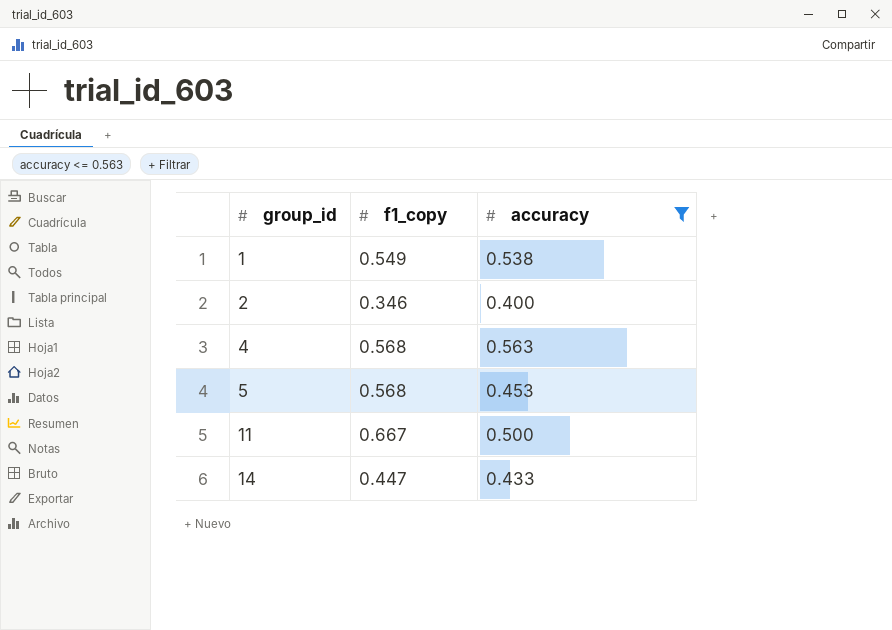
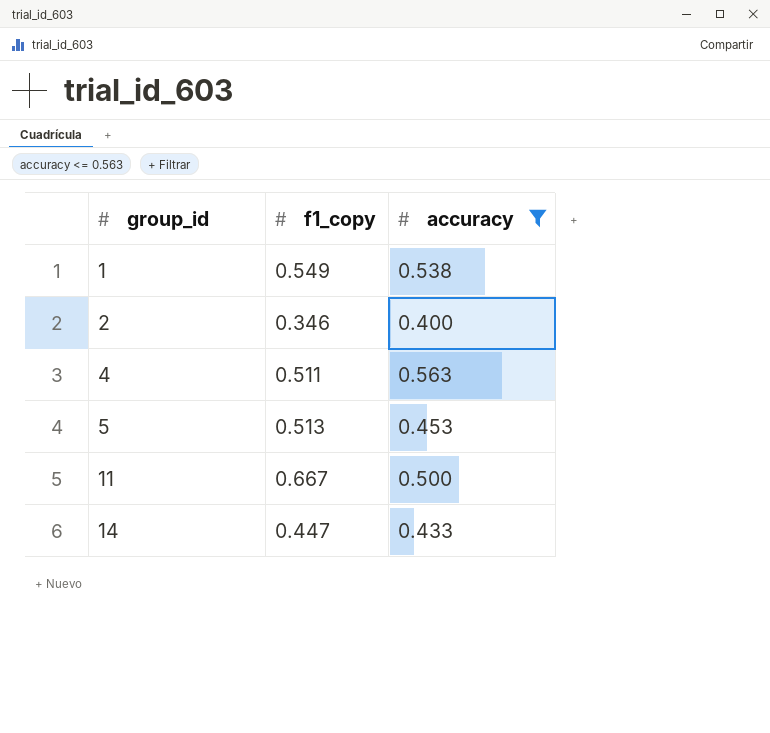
4 | f1_copy: 0.568 -> 0.511
5 | f1_copy: 0.568 -> 0.513

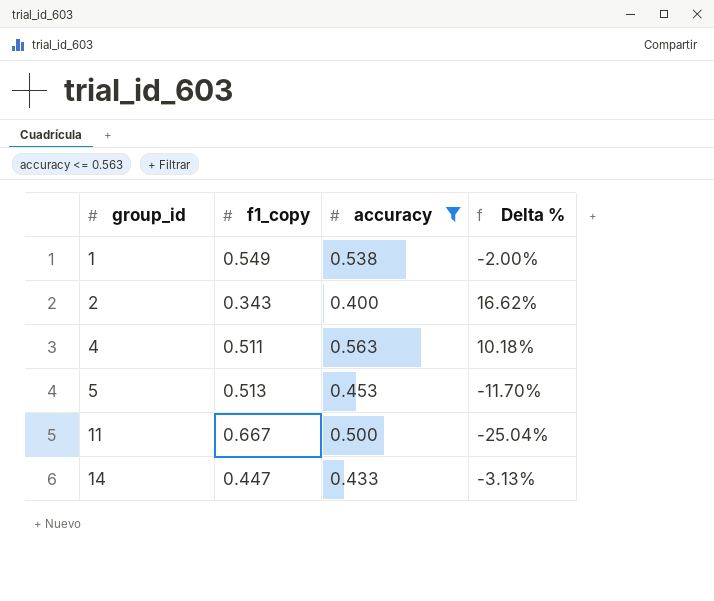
column Delta % | formula: none -> ([accuracy] - [f1_copy]) / [f1_copy]
2 | f1_copy: 0.346 -> 0.343

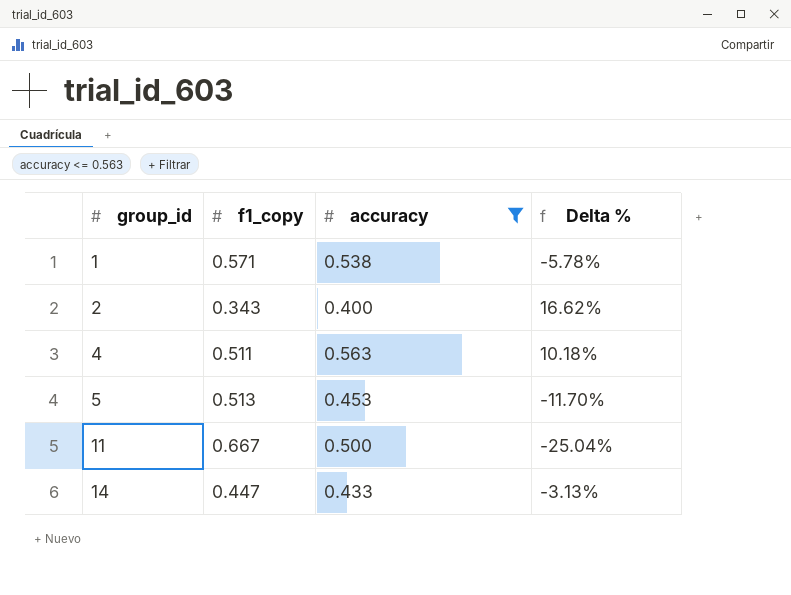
1 | f1_copy: 0.549 -> 0.571
1 | Delta %: -2.00% -> -5.78%

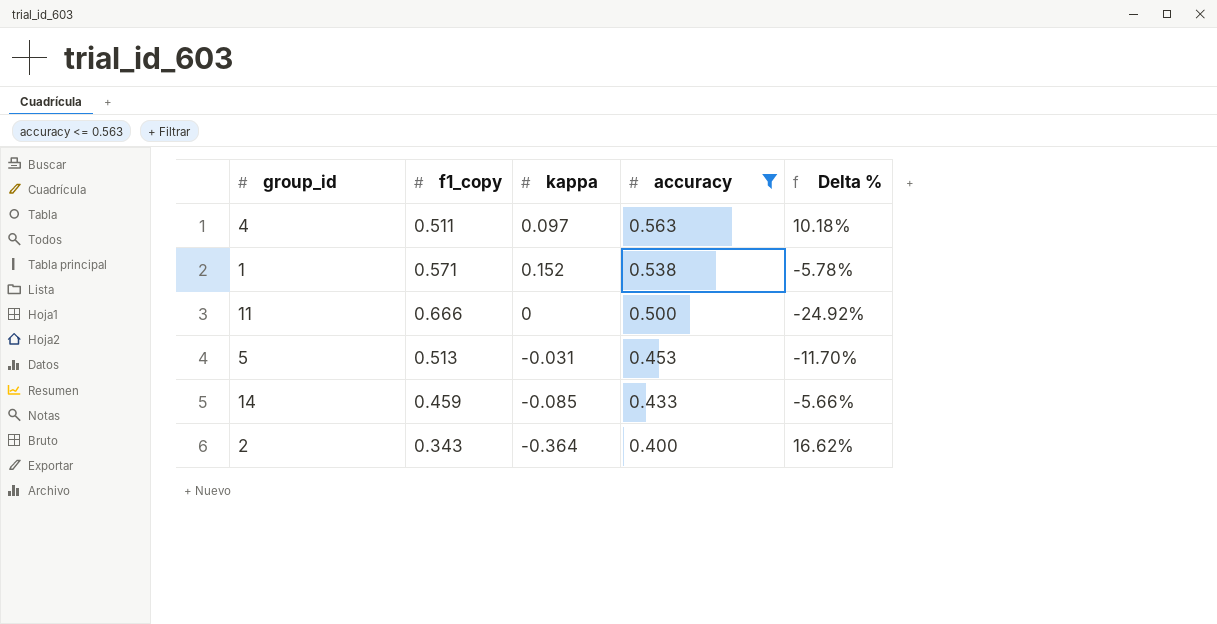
row order: group_id ascending -> accuracy descending
column kappa | position: none -> 3
11 | f1_copy: 0.667 -> 0.666
11 | Delta %: -25.04% -> -24.92%
14 | f1_copy: 0.447 -> 0.459
14 | Delta %: -3.13% -> -5.66%

